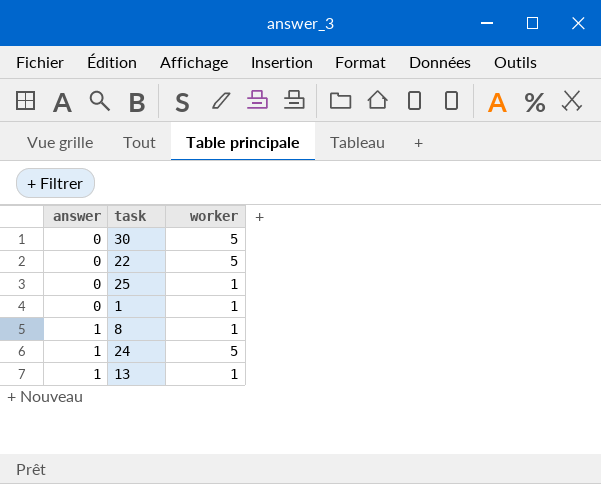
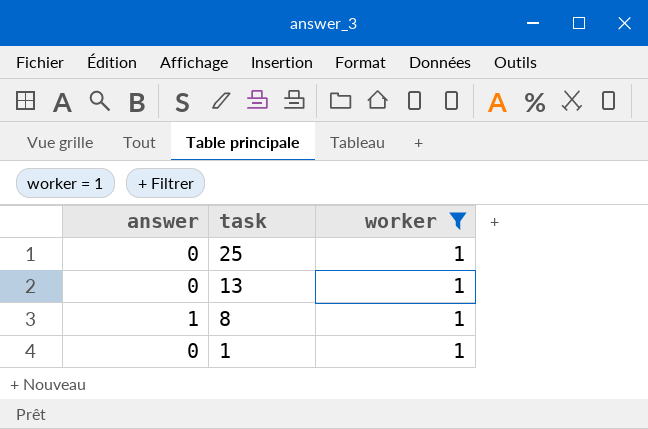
filter: none -> worker = 1
row order: answer ascending -> task descending
13 | answer: 1 -> 0

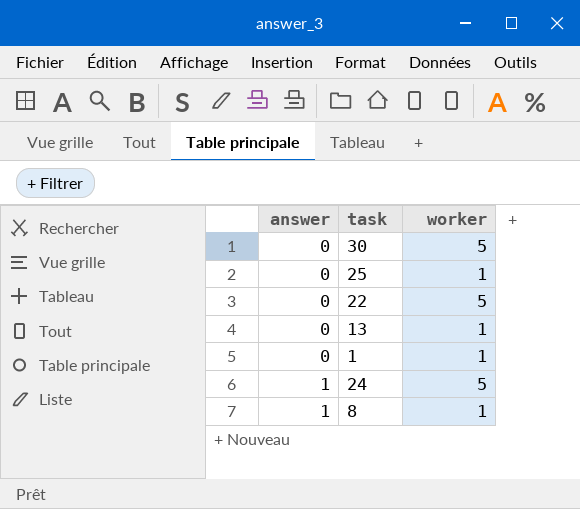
filter: worker = 1 -> none
row order: task descending -> answer ascending

